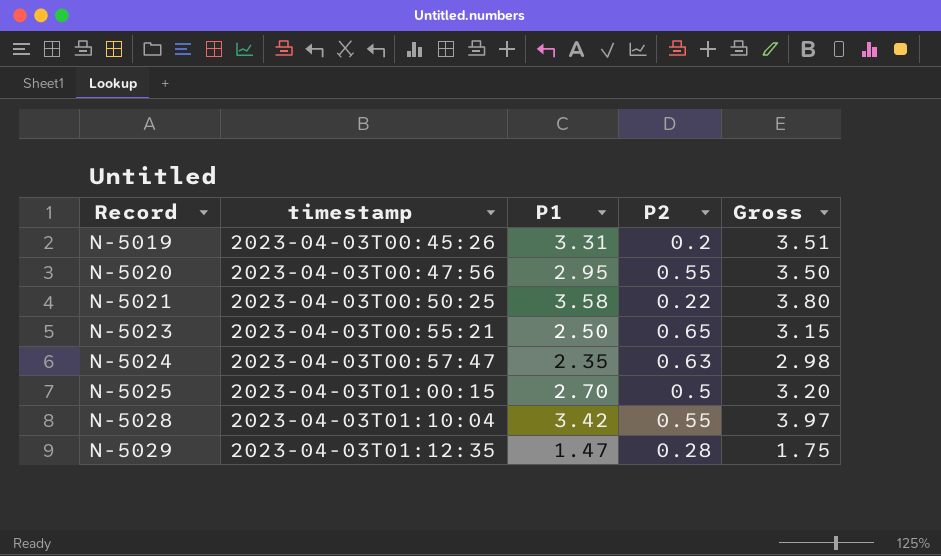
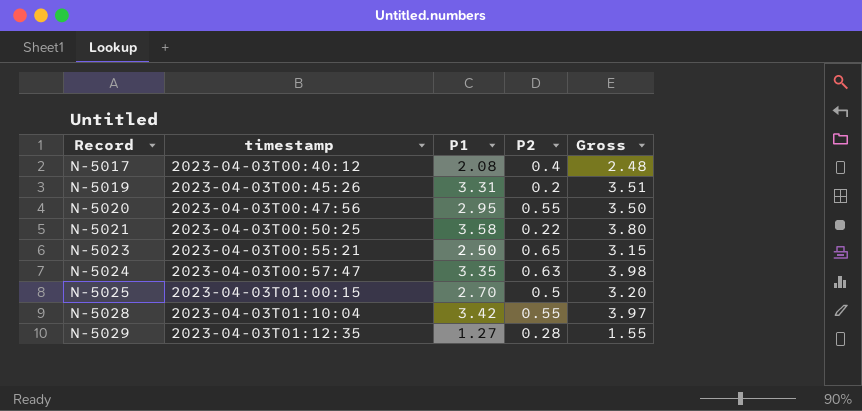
row N-5017: none -> 2023-04-03T00:40:12 | 2.08 | 0.4 | 2.48
N-5024 | P1: 2.35 -> 3.35
N-5024 | Gross: 2.98 -> 3.98
N-5029 | P1: 1.47 -> 1.27
N-5029 | Gross: 1.75 -> 1.55

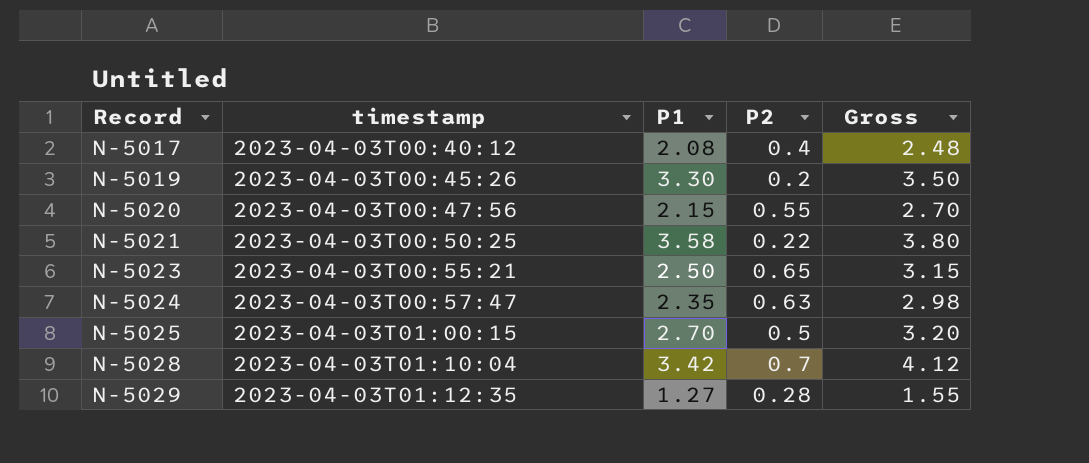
N-5019 | P1: 3.31 -> 3.30
N-5019 | Gross: 3.51 -> 3.50
N-5020 | P1: 2.95 -> 2.15
N-5020 | Gross: 3.50 -> 2.70
N-5024 | P1: 3.35 -> 2.35
N-5024 | Gross: 3.98 -> 2.98
N-5028 | P2: 0.55 -> 0.7
N-5028 | Gross: 3.97 -> 4.12

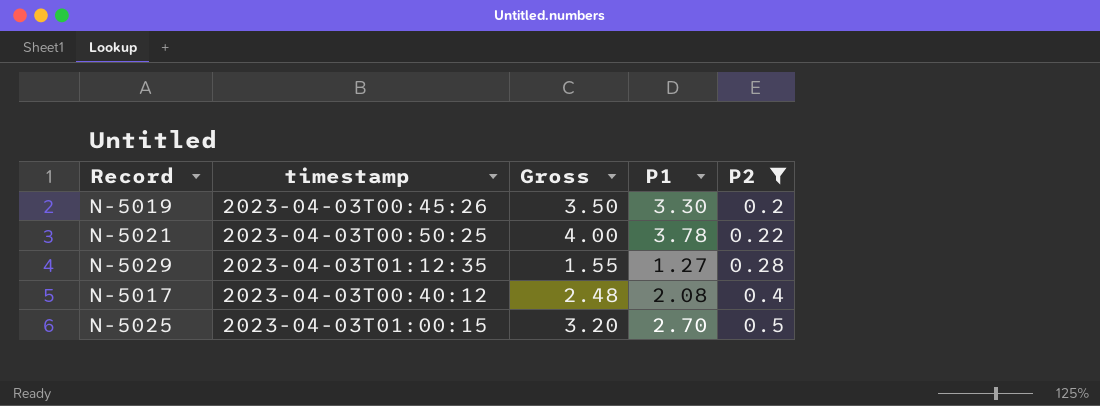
filter: none -> P2 <= 0.5
row order: Record ascending -> P2 ascending
column Gross | position: 5 -> 3
N-5021 | Gross: 3.80 -> 4.00
N-5021 | P1: 3.58 -> 3.78

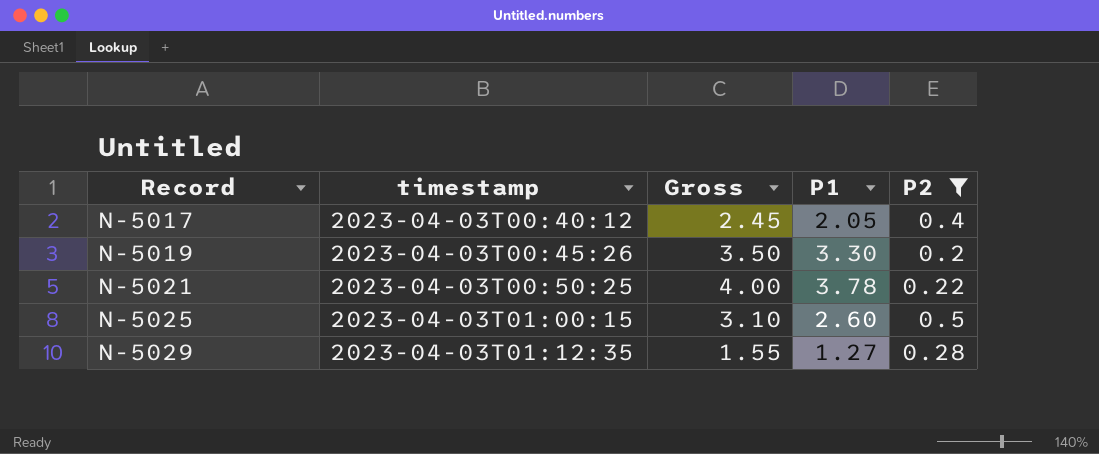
row order: P2 ascending -> Record ascending
N-5017 | Gross: 2.48 -> 2.45
N-5017 | P1: 2.08 -> 2.05
N-5025 | Gross: 3.20 -> 3.10
N-5025 | P1: 2.70 -> 2.60

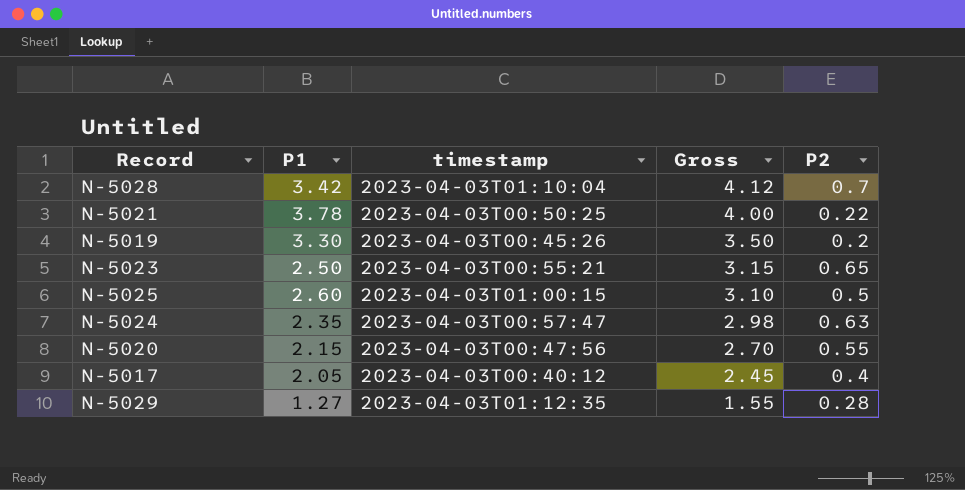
filter: P2 <= 0.5 -> none
row order: Record ascending -> Gross descending
column P1 | position: 4 -> 2

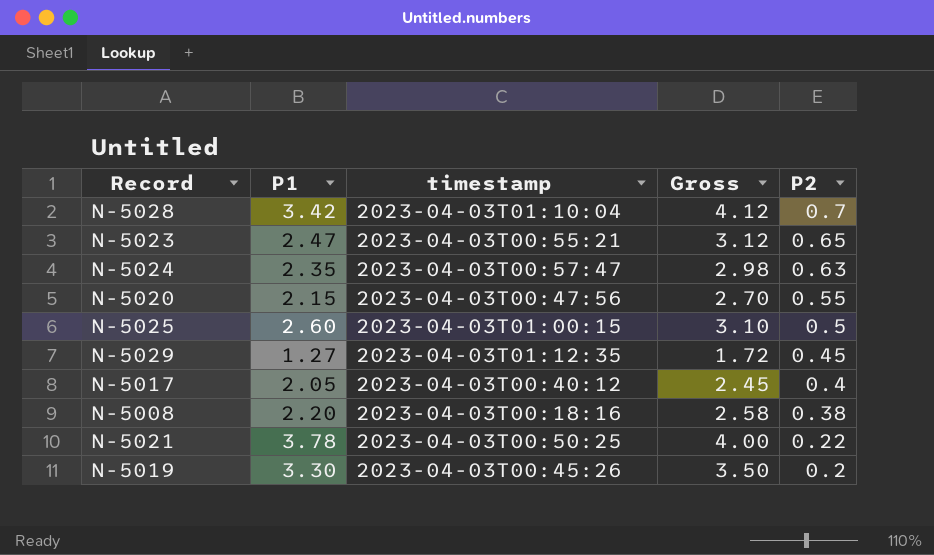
row order: Gross descending -> P2 descending
N-5023 | P1: 2.50 -> 2.47
N-5023 | Gross: 3.15 -> 3.12
N-5029 | Gross: 1.55 -> 1.72
N-5029 | P2: 0.28 -> 0.45
row N-5008: none -> 2.20 | 2023-04-03T00:18:16 | 2.58 | 0.38

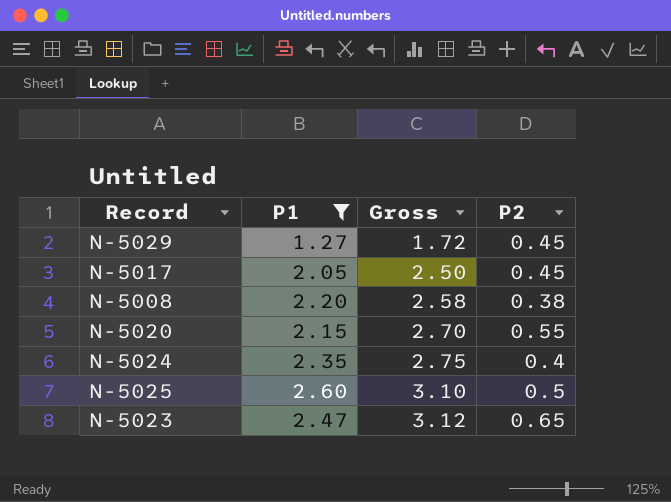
filter: none -> P1 <= 2.60
row order: P2 descending -> Gross ascending
column timestamp | position: 3 -> none
N-5017 | Gross: 2.45 -> 2.50
N-5017 | P2: 0.4 -> 0.45
N-5024 | Gross: 2.98 -> 2.75
N-5024 | P2: 0.63 -> 0.4

